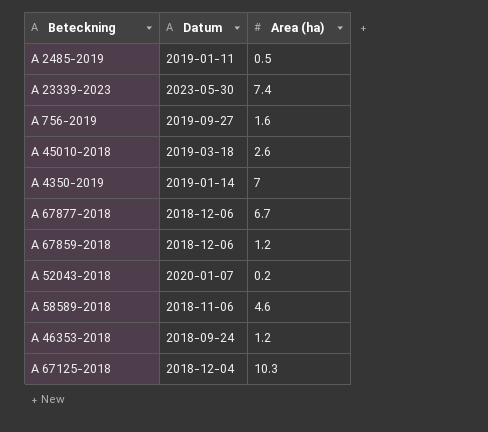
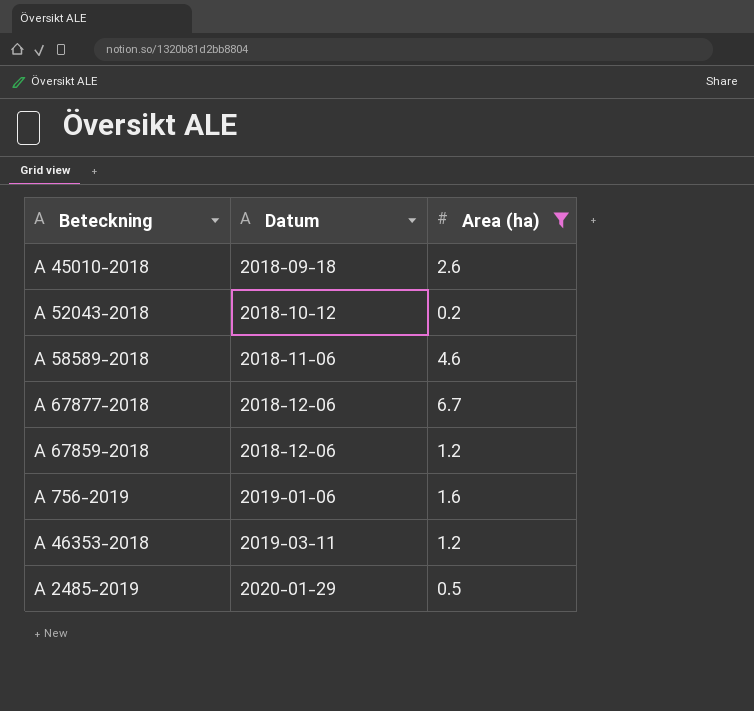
filter: none -> Area (ha) <= 6.7
row order: none -> Datum ascending
A 45010-2018 | Datum: 2019-03-18 -> 2018-09-18
A 52043-2018 | Datum: 2020-01-07 -> 2018-10-12
A 756-2019 | Datum: 2019-09-27 -> 2019-01-06
A 46353-2018 | Datum: 2018-09-24 -> 2019-03-11
A 2485-2019 | Datum: 2019-01-11 -> 2020-01-29

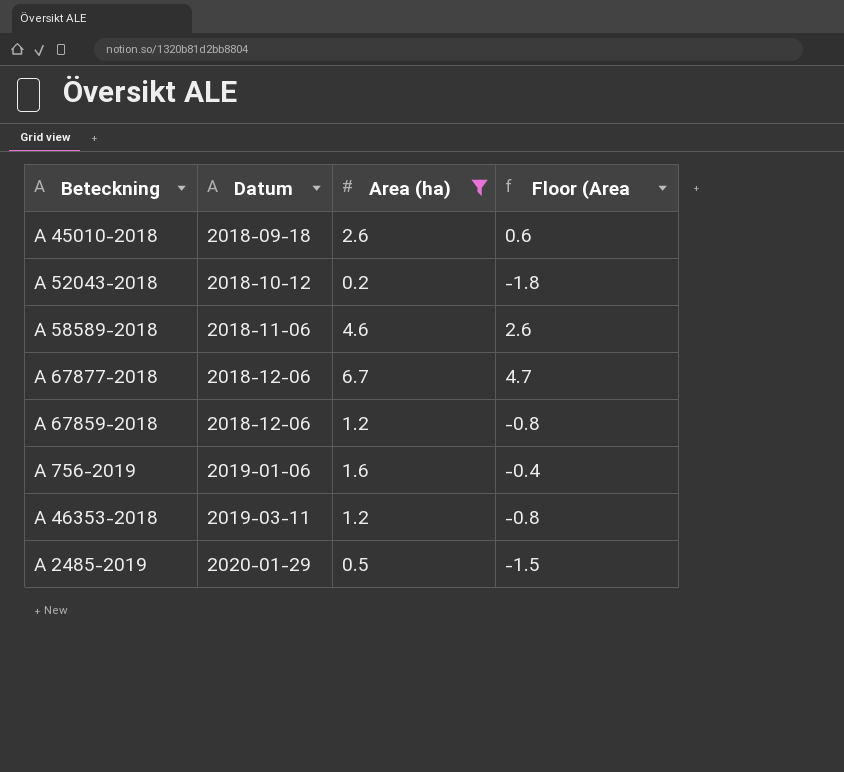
column Floor (Area | formula: none -> [Area (ha)] - 2

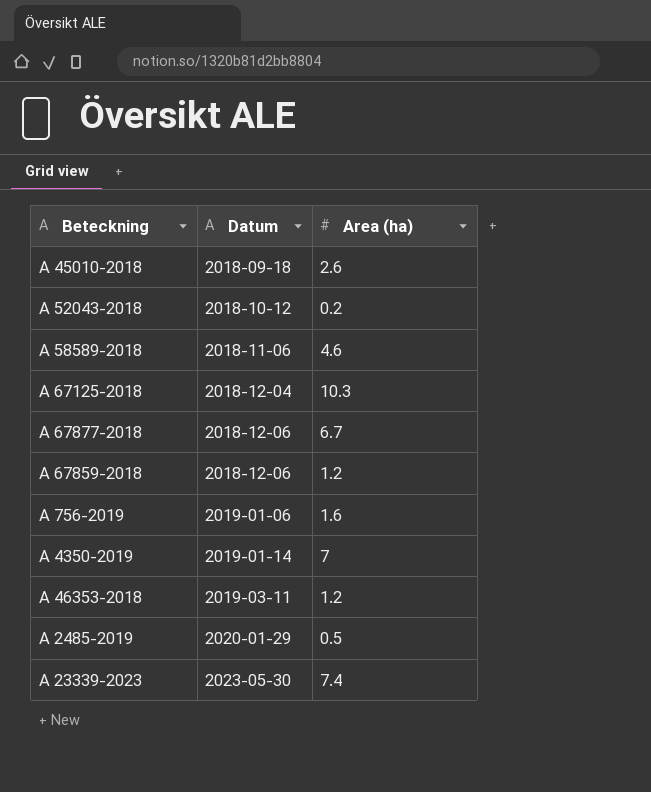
filter: Area (ha) <= 6.7 -> none
column Floor (Area | formula: [Area (ha)] - 2 -> none

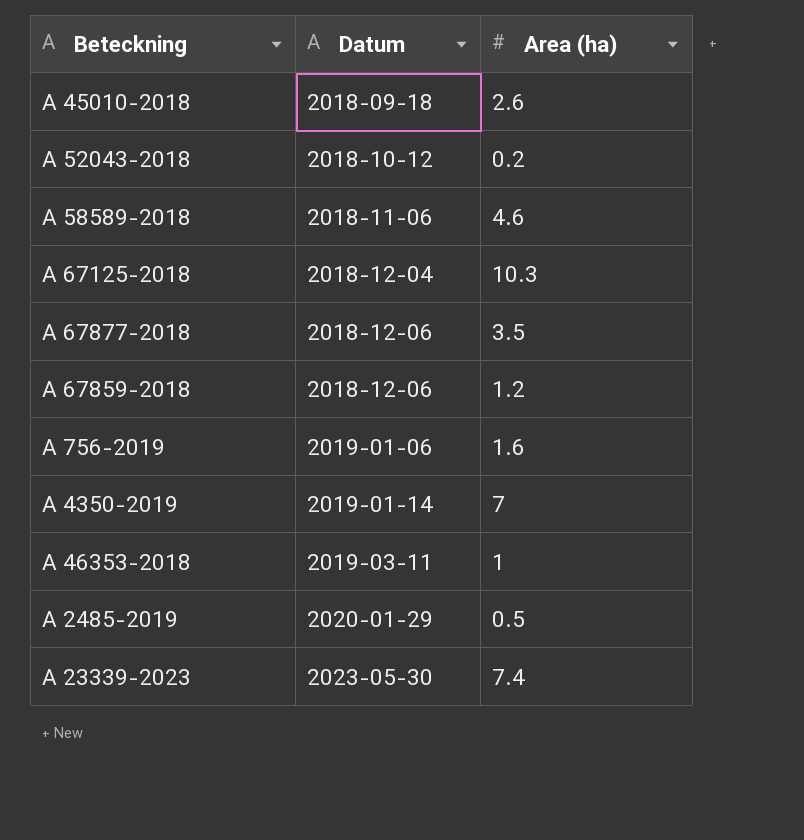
A 67877-2018 | Area (ha): 6.7 -> 3.5
A 46353-2018 | Area (ha): 1.2 -> 1

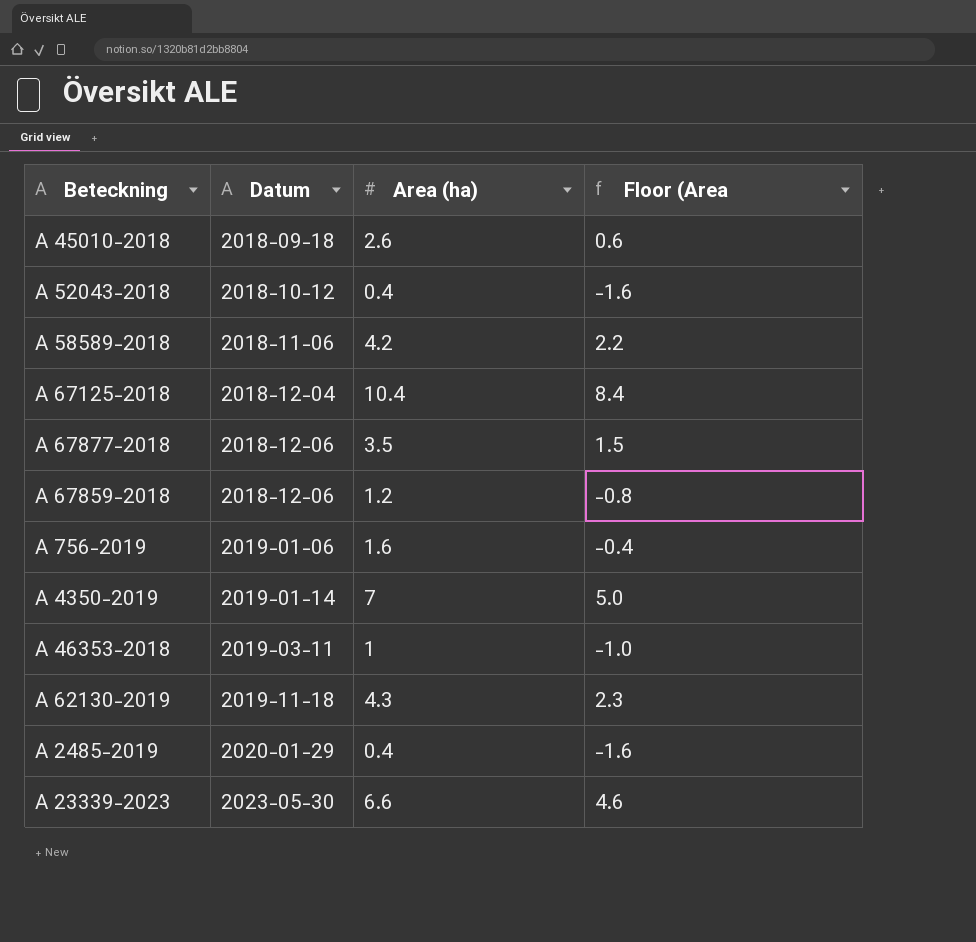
column Floor (Area | formula: none -> [Area (ha)] - 2
A 52043-2018 | Area (ha): 0.2 -> 0.4
A 58589-2018 | Area (ha): 4.6 -> 4.2
A 67125-2018 | Area (ha): 10.3 -> 10.4
row A 62130-2019: none -> 2019-11-18 | 4.3 | 2.3
A 2485-2019 | Area (ha): 0.5 -> 0.4
A 23339-2023 | Area (ha): 7.4 -> 6.6

